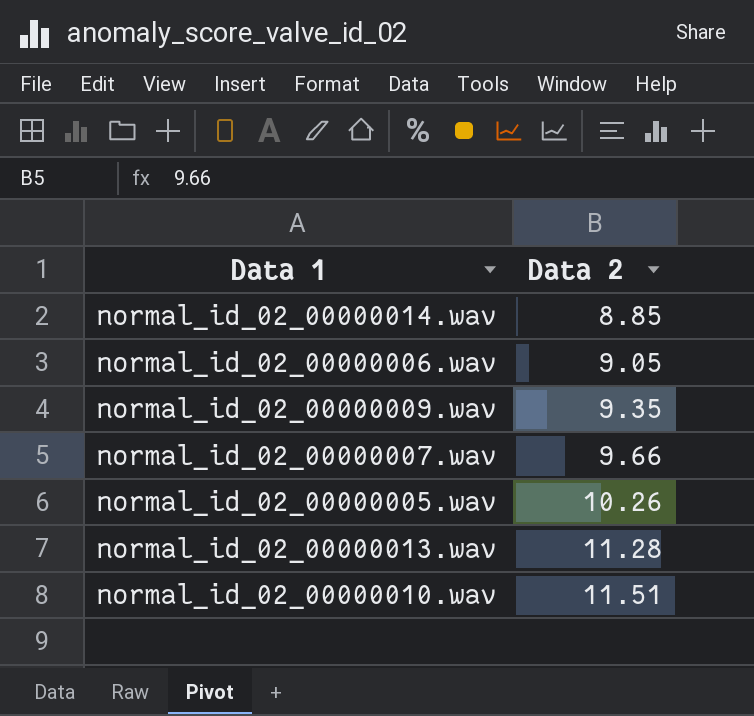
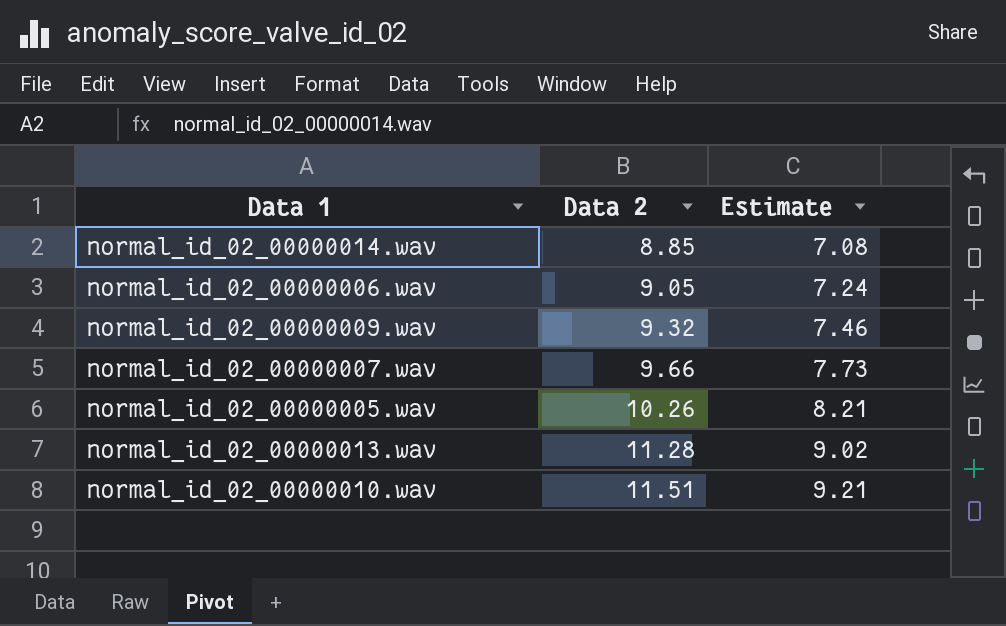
column Estimate | formula: none -> [Data 2] * 0.8
normal_id_02_00000009.wav | Data 2: 9.35 -> 9.32

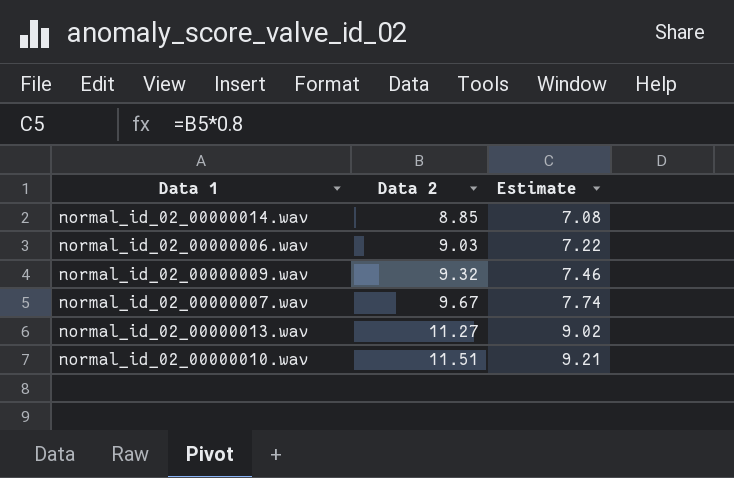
row normal_id_02_00000005.wav: 10.26 | 8.21 -> none
normal_id_02_00000006.wav | Data 2: 9.05 -> 9.03
normal_id_02_00000006.wav | Estimate: 7.24 -> 7.22
normal_id_02_00000007.wav | Data 2: 9.66 -> 9.67
normal_id_02_00000007.wav | Estimate: 7.73 -> 7.74
normal_id_02_00000013.wav | Data 2: 11.28 -> 11.27

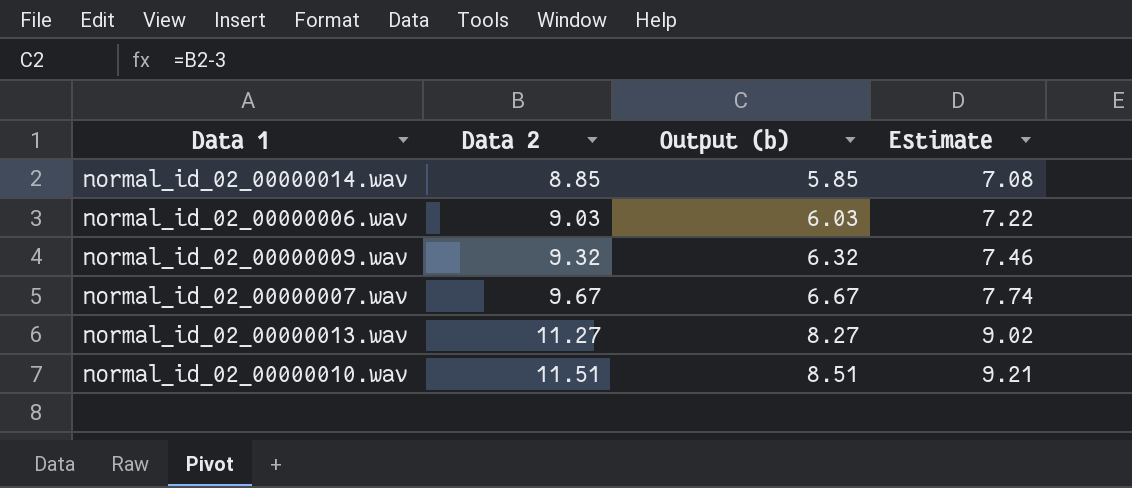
column Output (b) | formula: none -> [Data 2] - 3

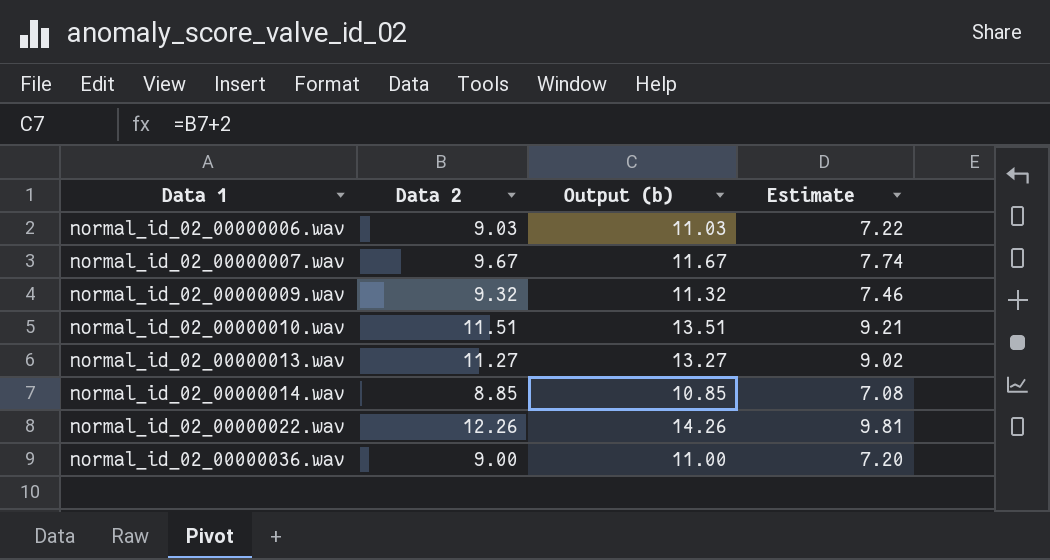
row order: Data 2 ascending -> Data 1 ascending
column Output (b) | formula: [Data 2] - 3 -> [Data 2] + 2
row normal_id_02_00000022.wav: none -> 12.26 | 14.26 | 9.81
row normal_id_02_00000036.wav: none -> 9.00 | 11.00 | 7.20

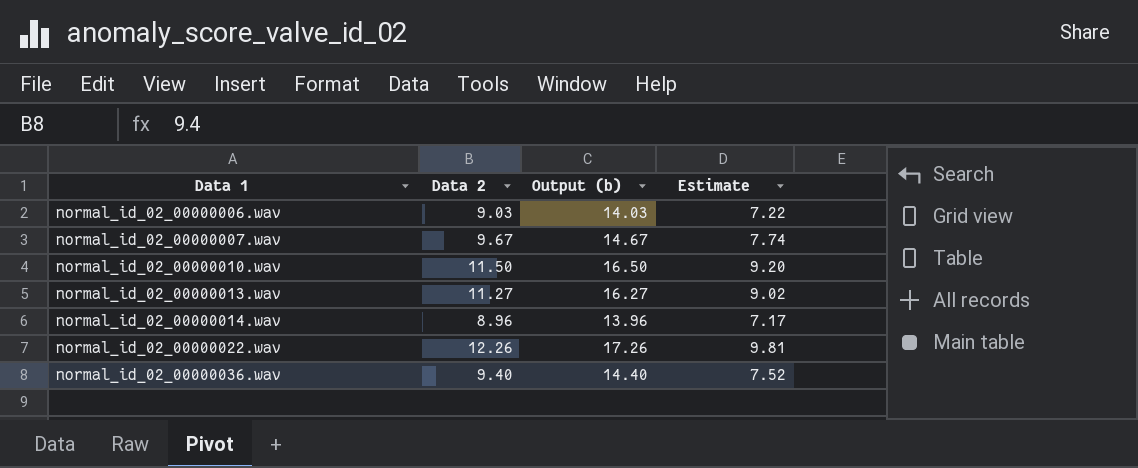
column Output (b) | formula: [Data 2] + 2 -> [Data 2] + 5
row normal_id_02_00000009.wav: 9.32 | 11.32 | 7.46 -> none
normal_id_02_00000010.wav | Data 2: 11.51 -> 11.50
normal_id_02_00000010.wav | Estimate: 9.21 -> 9.20
normal_id_02_00000014.wav | Data 2: 8.85 -> 8.96
normal_id_02_00000014.wav | Estimate: 7.08 -> 7.17
normal_id_02_00000036.wav | Data 2: 9.00 -> 9.40
normal_id_02_00000036.wav | Estimate: 7.20 -> 7.52

